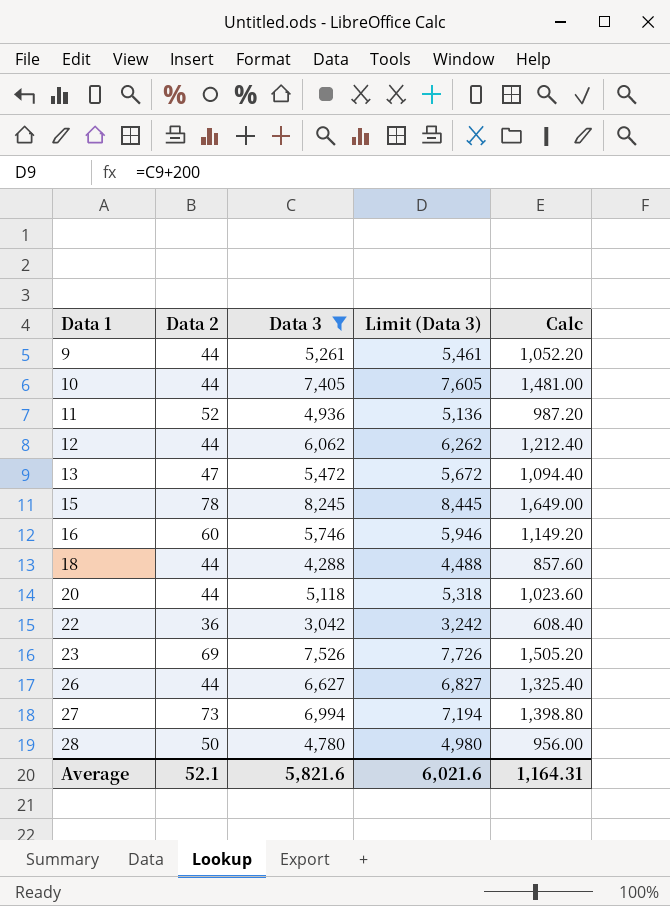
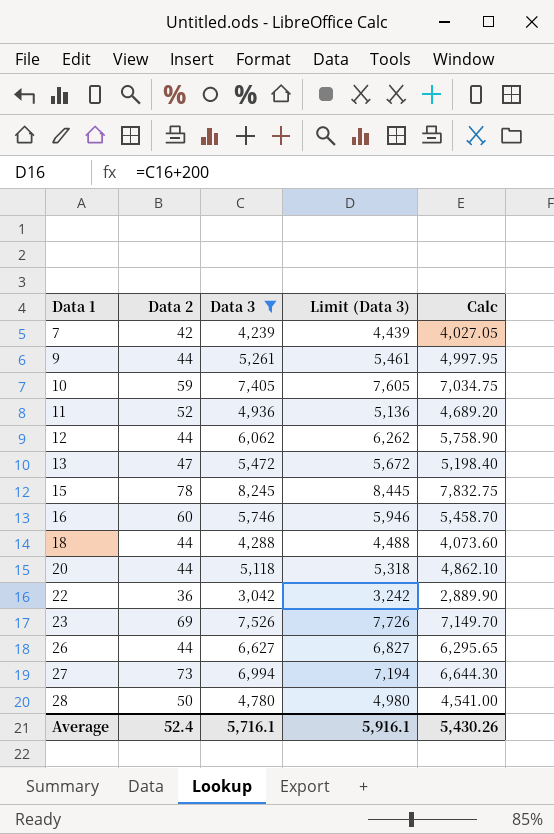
column Calc | formula: [Data 3] * 0.2 -> [Data 3] * 0.95
row 7: none -> 42 | 4,239 | 4,439 | 4,027.05
10 | Data 2: 44 -> 59
Average | Data 2: 52.1 -> 52.4
Average | Data 3: 5,821.6 -> 5,716.1
Average | Limit (Data 3): 6,021.6 -> 5,916.1
Average | Calc: 1,164.31 -> 5,430.26

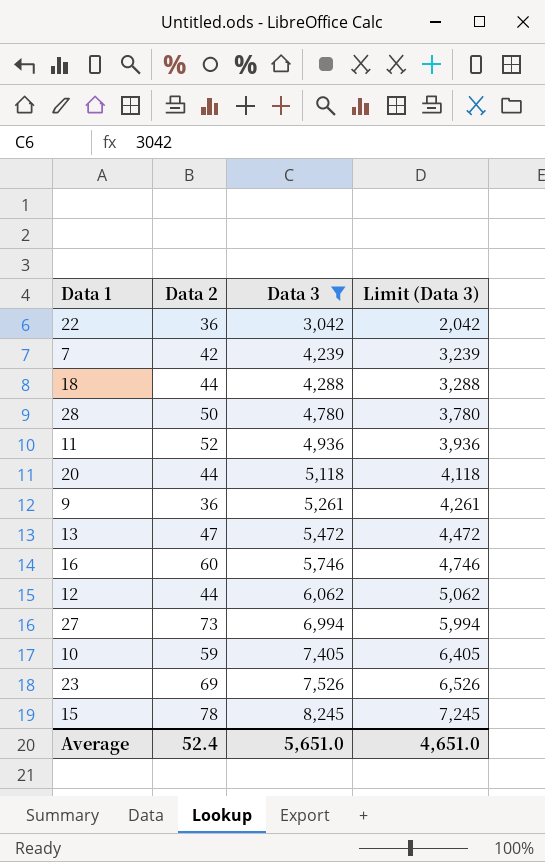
row order: Data 1 ascending -> Data 3 ascending
column Calc | formula: [Data 3] * 0.95 -> none
column Limit (Data 3) | formula: [Data 3] + 200 -> [Data 3] - 1000
row 26: 44 | 6,627 | 6,827 | 6,295.65 -> none
9 | Data 2: 44 -> 36
Average | Data 3: 5,716.1 -> 5,651.0
Average | Limit (Data 3): 5,916.1 -> 4,651.0

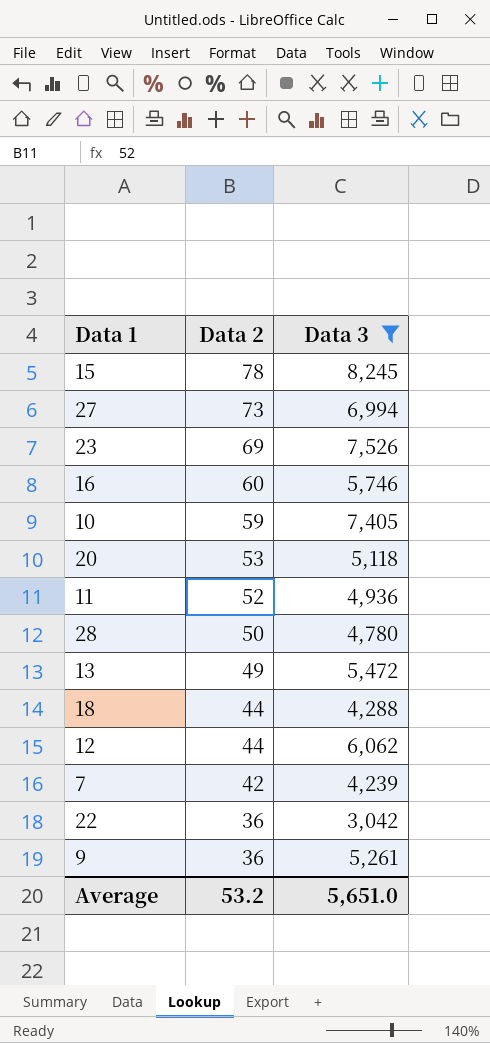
row order: Data 3 ascending -> Data 2 descending
column Limit (Data 3) | formula: [Data 3] - 1000 -> none
20 | Data 2: 44 -> 53
13 | Data 2: 47 -> 49
Average | Data 2: 52.4 -> 53.2

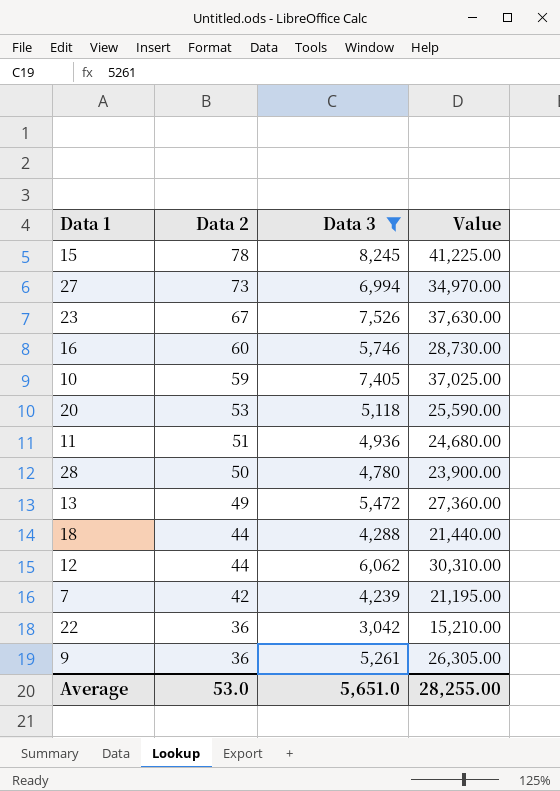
column Value | formula: none -> [Data 3] * 5
23 | Data 2: 69 -> 67
11 | Data 2: 52 -> 51
Average | Data 2: 53.2 -> 53.0

